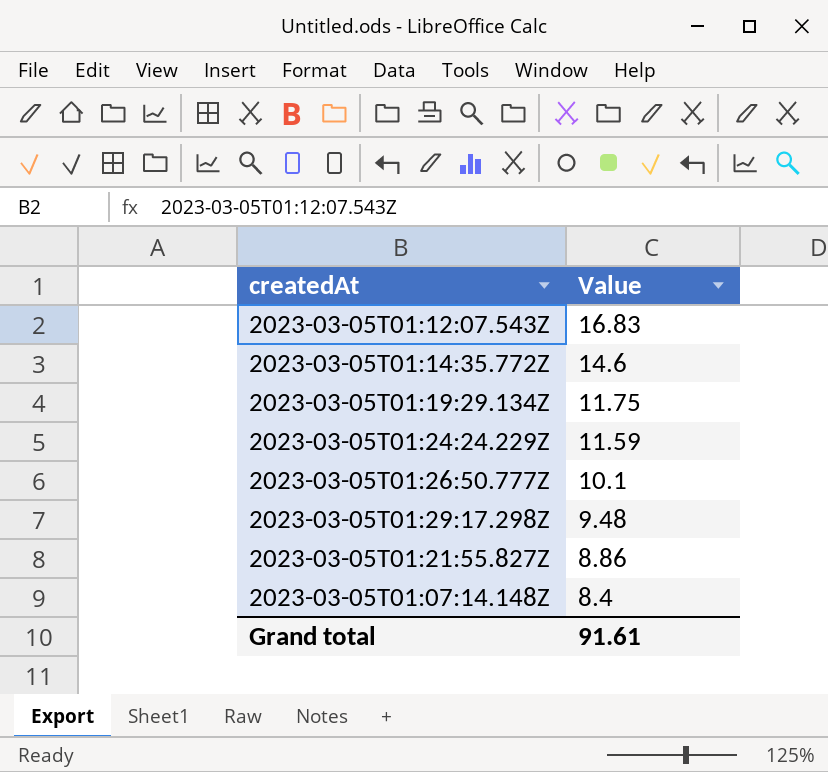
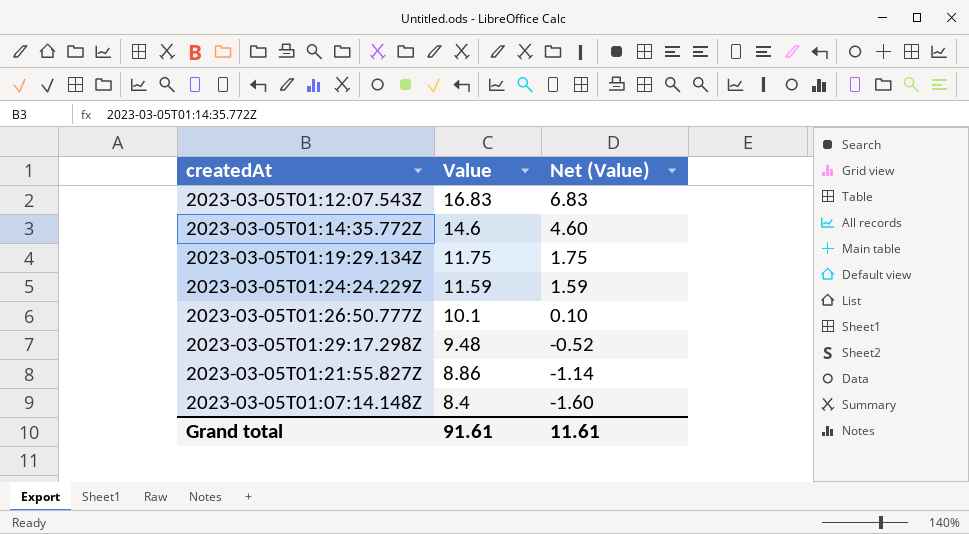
column Net (Value) | formula: none -> [Value] - 10

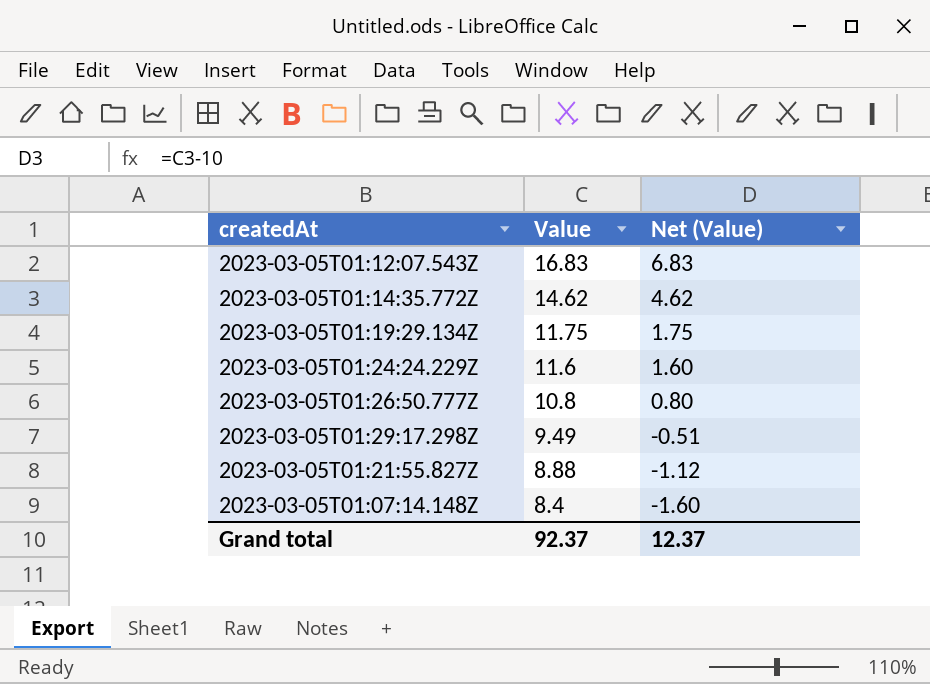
2023-03-05T01:14:35.772Z | Value: 14.6 -> 14.62
2023-03-05T01:14:35.772Z | Net (Value): 4.60 -> 4.62
2023-03-05T01:24:24.229Z | Value: 11.59 -> 11.6
2023-03-05T01:24:24.229Z | Net (Value): 1.59 -> 1.60
2023-03-05T01:26:50.777Z | Value: 10.1 -> 10.8
2023-03-05T01:26:50.777Z | Net (Value): 0.10 -> 0.80
2023-03-05T01:29:17.298Z | Value: 9.48 -> 9.49
2023-03-05T01:29:17.298Z | Net (Value): -0.52 -> -0.51
2023-03-05T01:21:55.827Z | Value: 8.86 -> 8.88
2023-03-05T01:21:55.827Z | Net (Value): -1.14 -> -1.12
Grand total | Value: 91.61 -> 92.37
Grand total | Net (Value): 11.61 -> 12.37

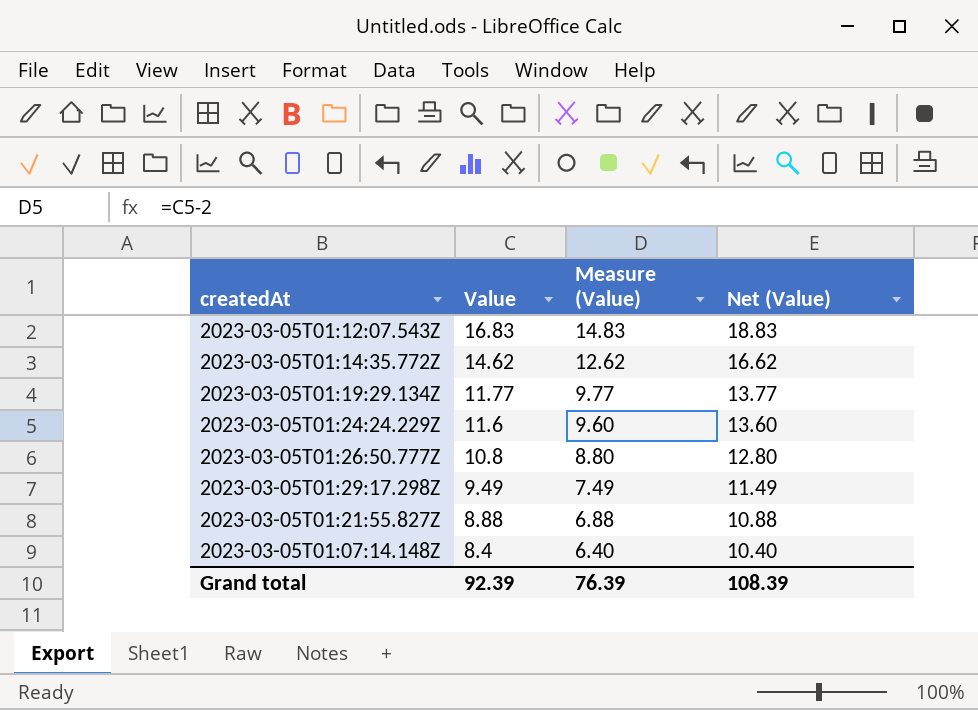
column Measure (Value) | formula: none -> [Value] - 2
column Net (Value) | formula: [Value] - 10 -> [Value] + 2
2023-03-05T01:19:29.134Z | Value: 11.75 -> 11.77
Grand total | Value: 92.37 -> 92.39
Grand total | Net (Value): 12.37 -> 108.39

